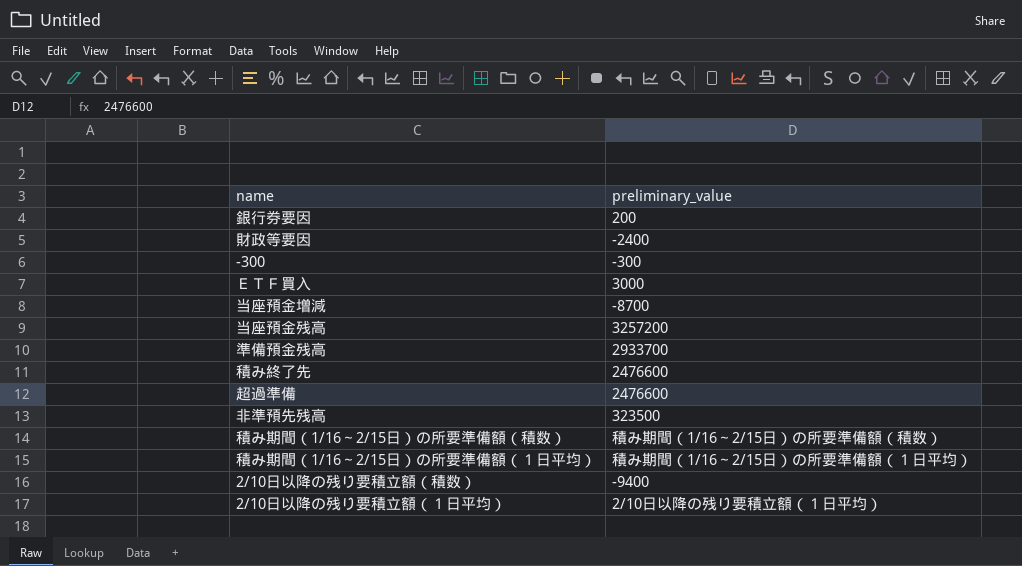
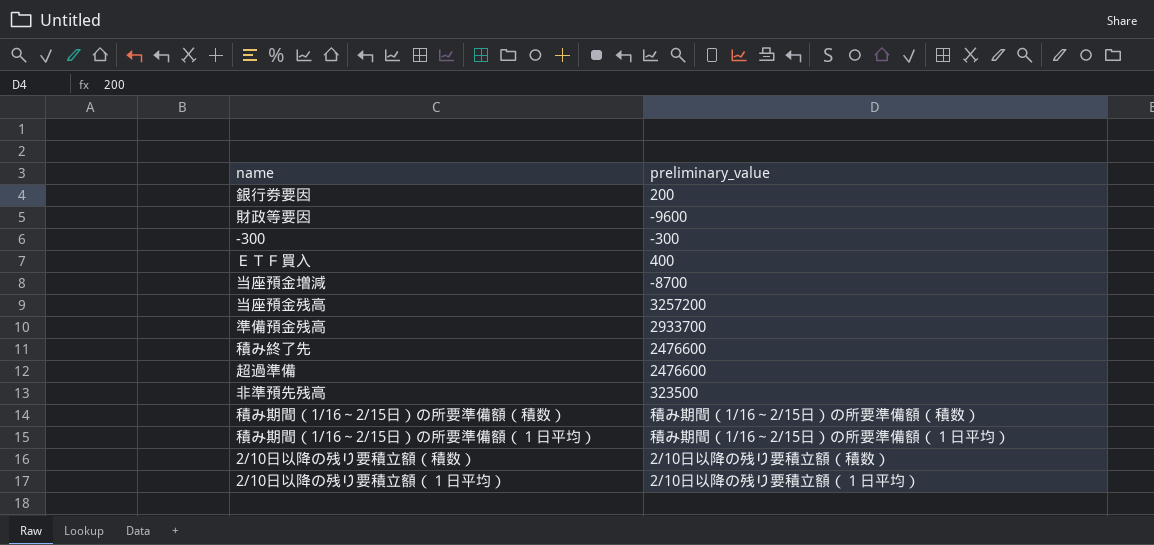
財政等要因 | preliminary_value: -2400 -> -9600
ＥＴＦ買入 | preliminary_value: 3000 -> 400
2/10日以降の残り要積立額（積数） | preliminary_value: -9400 -> 2/10日以降の残り要積立額（積数）

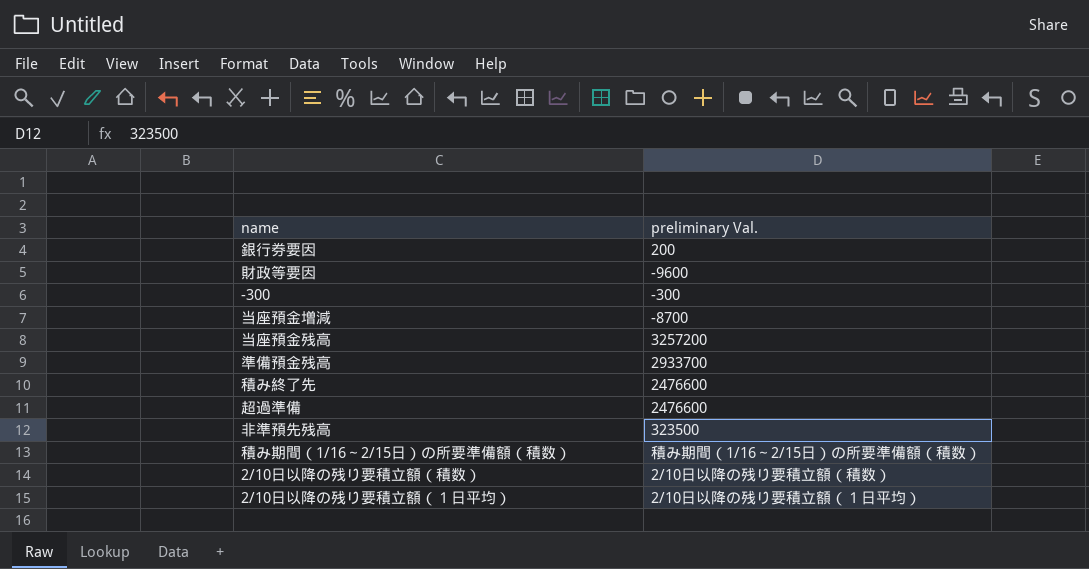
column name: preliminary_value -> preliminary Val.
row ＥＴＦ買入: 400 -> none
row 積み期間（1/16～2/15日）の所要準備額（１日平均）: 積み期間（1/16～2/15日）の所要準備額（１日平均） -> none

